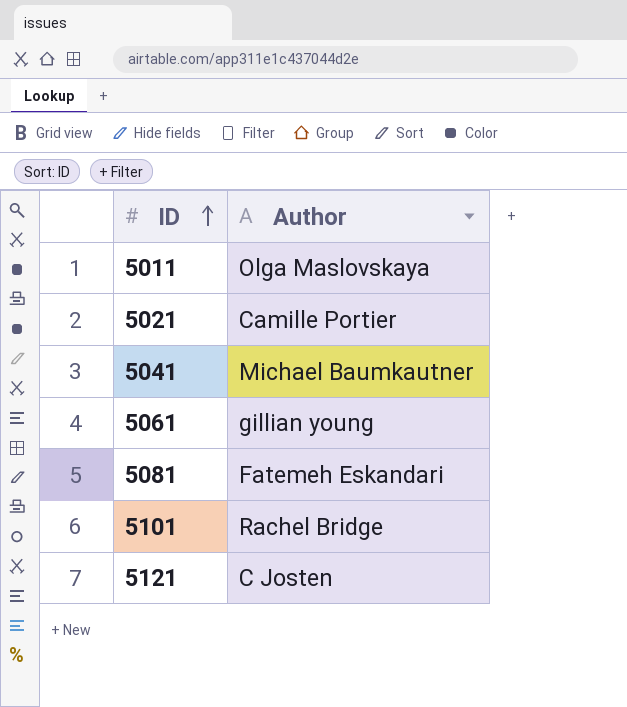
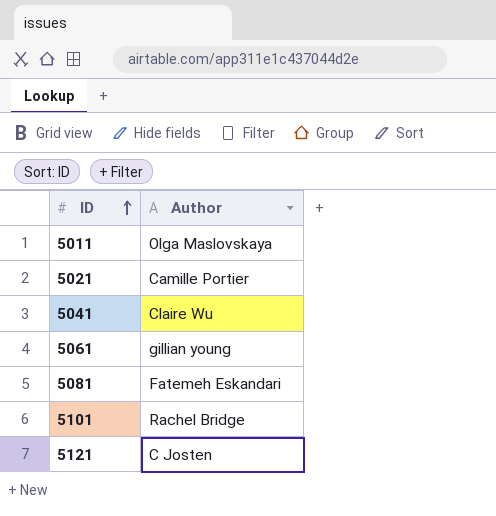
5041 | Author: Michael Baumkautner -> Claire Wu

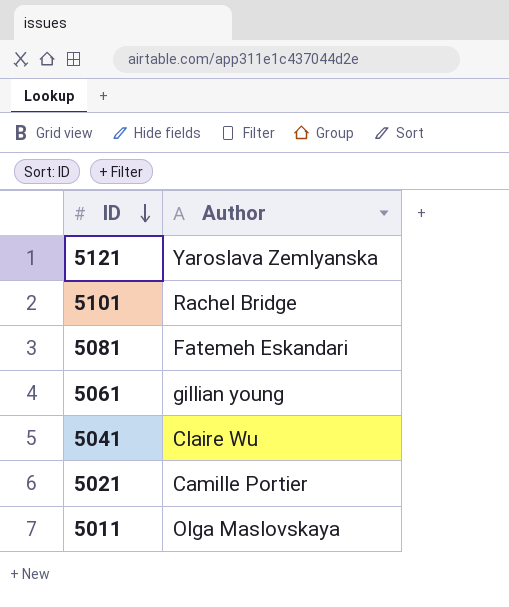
row order: ID ascending -> ID descending
5121 | Author: C Josten -> Yaroslava Zemlyanska

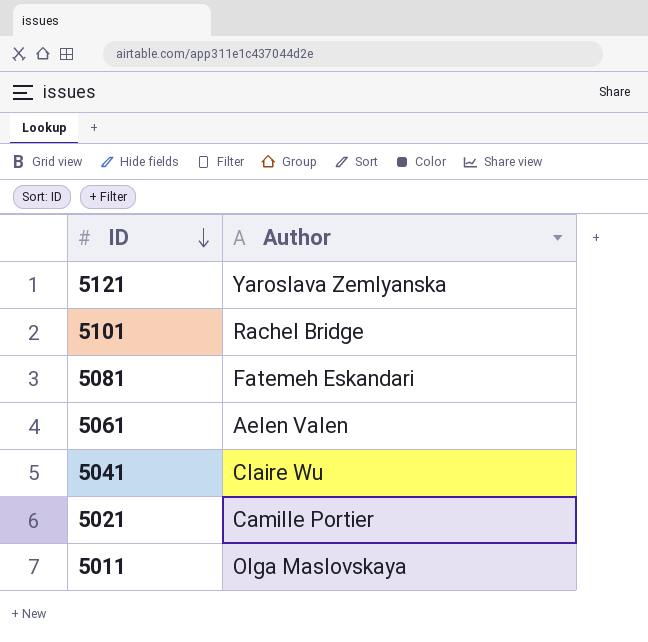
5061 | Author: gillian young -> Aelen Valen

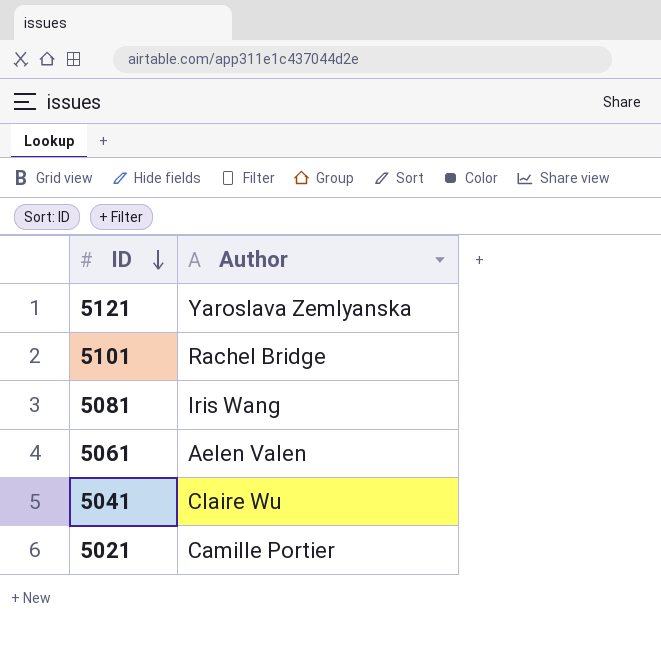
row 5011: Olga Maslovskaya -> none
5081 | Author: Fatemeh Eskandari -> Iris Wang

